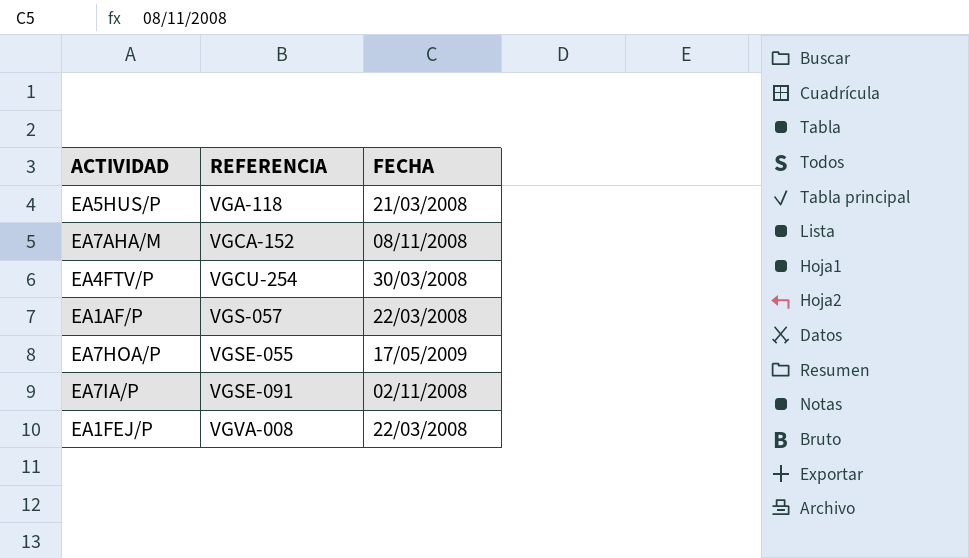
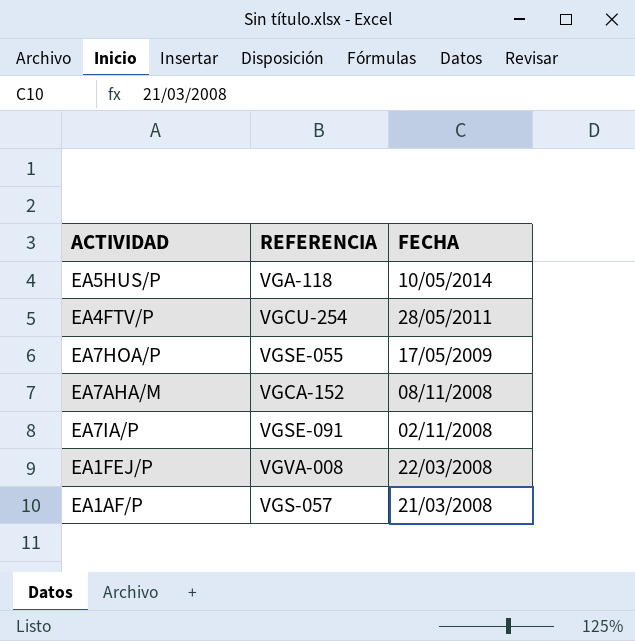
row order: REFERENCIA ascending -> FECHA descending
EA5HUS/P | FECHA: 21/03/2008 -> 10/05/2014
EA4FTV/P | FECHA: 30/03/2008 -> 28/05/2011
EA1AF/P | FECHA: 22/03/2008 -> 21/03/2008

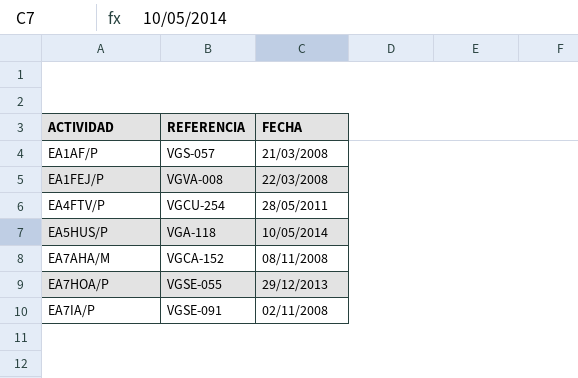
row order: FECHA descending -> ACTIVIDAD ascending
EA7HOA/P | FECHA: 17/05/2009 -> 29/12/2013

